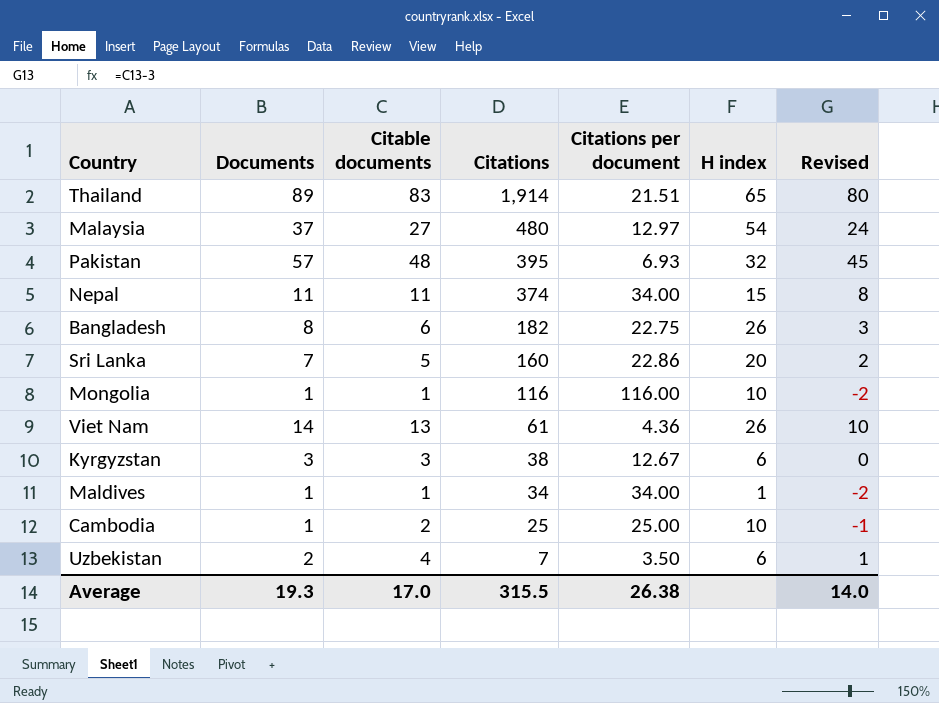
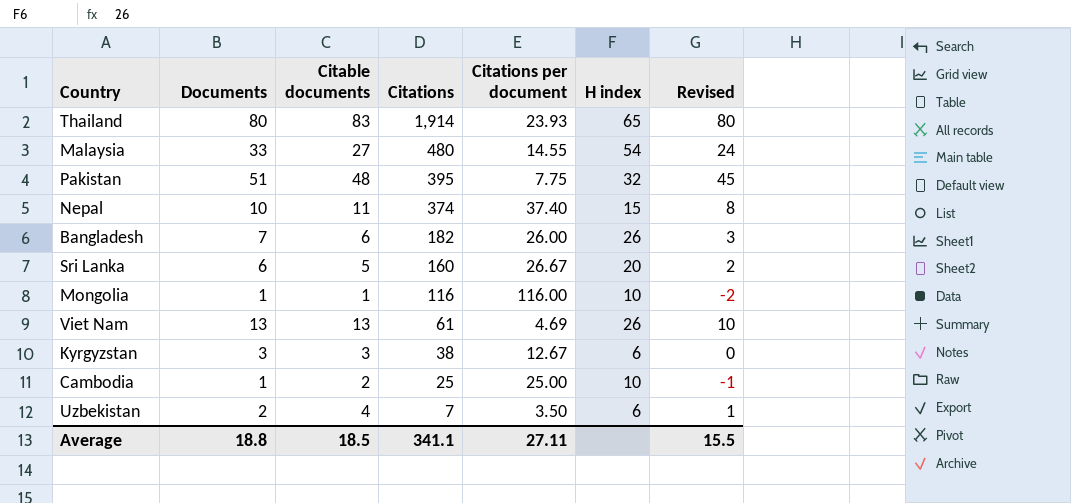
row Maldives: 1 | 1 | 34 | 34.00 | 1 | -2 -> none
Thailand | Documents: 89 -> 80
Thailand | Citations per document: 21.51 -> 23.93
Malaysia | Documents: 37 -> 33
Malaysia | Citations per document: 12.97 -> 14.55
Pakistan | Documents: 57 -> 51
Pakistan | Citations per document: 6.93 -> 7.75
Nepal | Documents: 11 -> 10
Nepal | Citations per document: 34.00 -> 37.40
Bangladesh | Documents: 8 -> 7
Bangladesh | Citations per document: 22.75 -> 26.00
Sri Lanka | Documents: 7 -> 6
Sri Lanka | Citations per document: 22.86 -> 26.67
Viet Nam | Documents: 14 -> 13
Viet Nam | Citations per document: 4.36 -> 4.69
Average | Documents: 19.3 -> 18.8
Average | Citable documents: 17.0 -> 18.5
Average | Citations: 315.5 -> 341.1
Average | Citations per document: 26.38 -> 27.11
Average | Revised: 14.0 -> 15.5

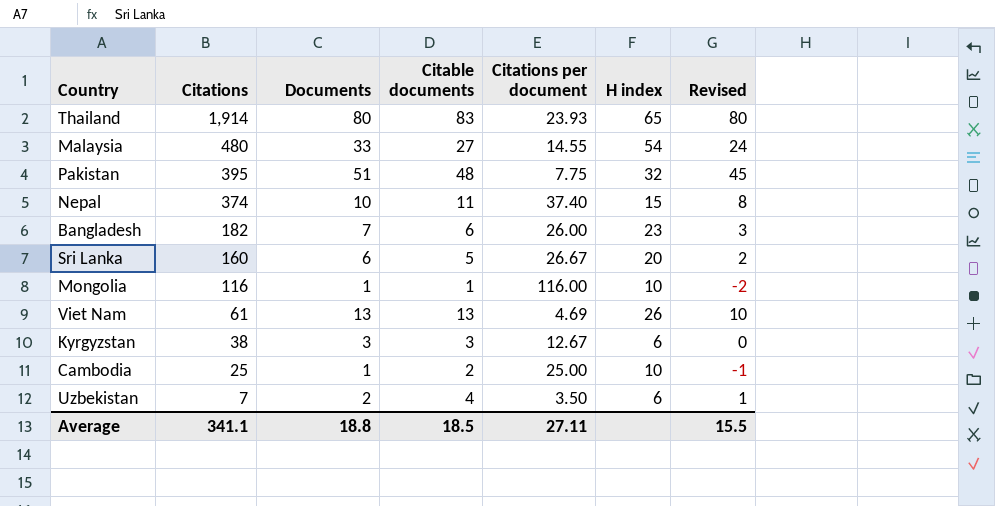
column Citations | position: 4 -> 2
Bangladesh | H index: 26 -> 23

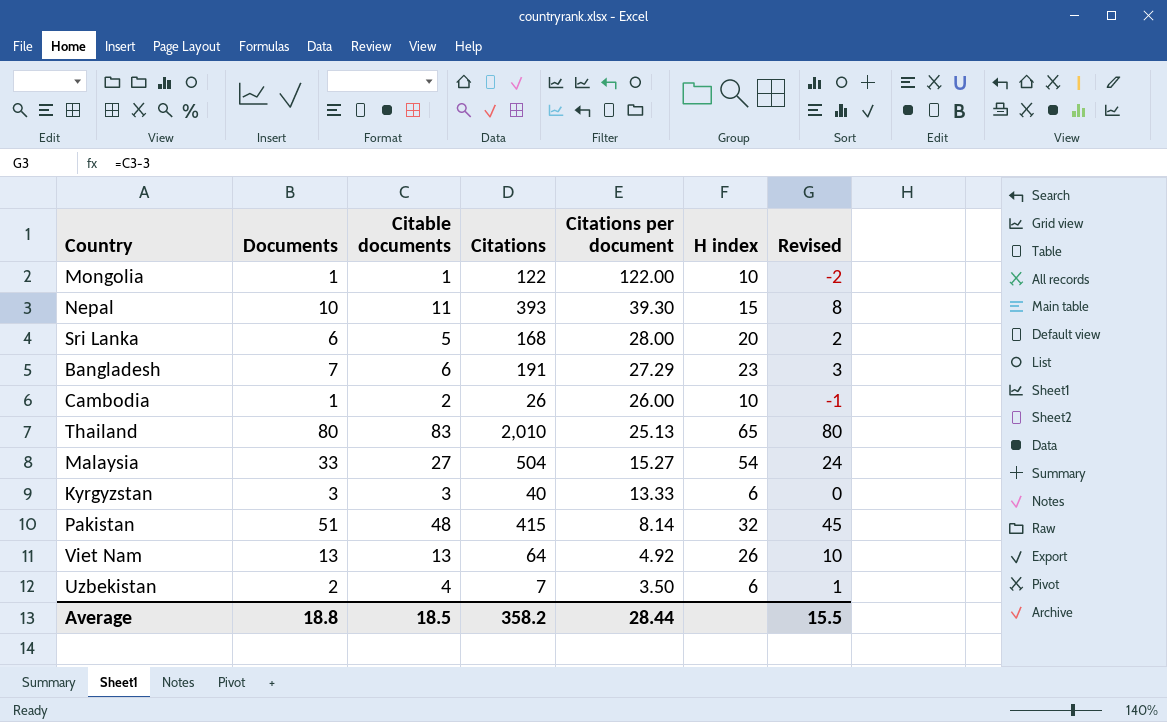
row order: Citations descending -> Citations per document descending
column Citations | position: 2 -> 4
Mongolia | Citations: 116 -> 122
Mongolia | Citations per document: 116.00 -> 122.00
Nepal | Citations: 374 -> 393
Nepal | Citations per document: 37.40 -> 39.30
Sri Lanka | Citations: 160 -> 168
Sri Lanka | Citations per document: 26.67 -> 28.00
Bangladesh | Citations: 182 -> 191
Bangladesh | Citations per document: 26.00 -> 27.29
Cambodia | Citations: 25 -> 26
Cambodia | Citations per document: 25.00 -> 26.00
Thailand | Citations: 1,914 -> 2,010
Thailand | Citations per document: 23.93 -> 25.13
Malaysia | Citations: 480 -> 504
Malaysia | Citations per document: 14.55 -> 15.27
Kyrgyzstan | Citations: 38 -> 40
Kyrgyzstan | Citations per document: 12.67 -> 13.33
Pakistan | Citations: 395 -> 415
Pakistan | Citations per document: 7.75 -> 8.14
Viet Nam | Citations: 61 -> 64
Viet Nam | Citations per document: 4.69 -> 4.92
Average | Citations: 341.1 -> 358.2
Average | Citations per document: 27.11 -> 28.44

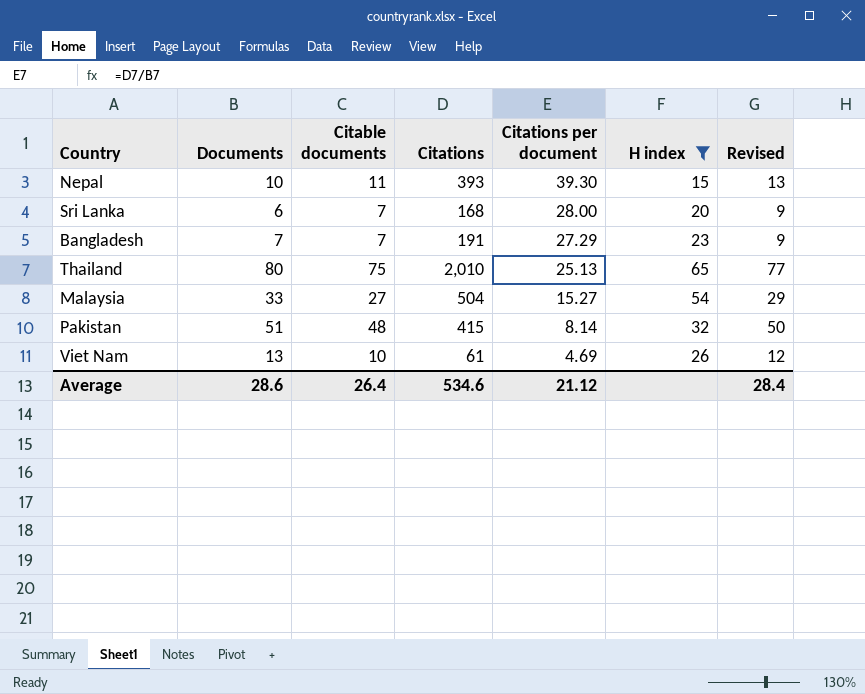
filter: none -> H index >= 15
column Revised | formula: [Citable documents] - 3 -> [Citable documents] + 2
Sri Lanka | Citable documents: 5 -> 7
Bangladesh | Citable documents: 6 -> 7
Thailand | Citable documents: 83 -> 75
Viet Nam | Citable documents: 13 -> 10
Viet Nam | Citations: 64 -> 61
Viet Nam | Citations per document: 4.92 -> 4.69
Average | Documents: 18.8 -> 28.6
Average | Citable documents: 18.5 -> 26.4
Average | Citations: 358.2 -> 534.6
Average | Citations per document: 28.44 -> 21.12
Average | Revised: 15.5 -> 28.4

